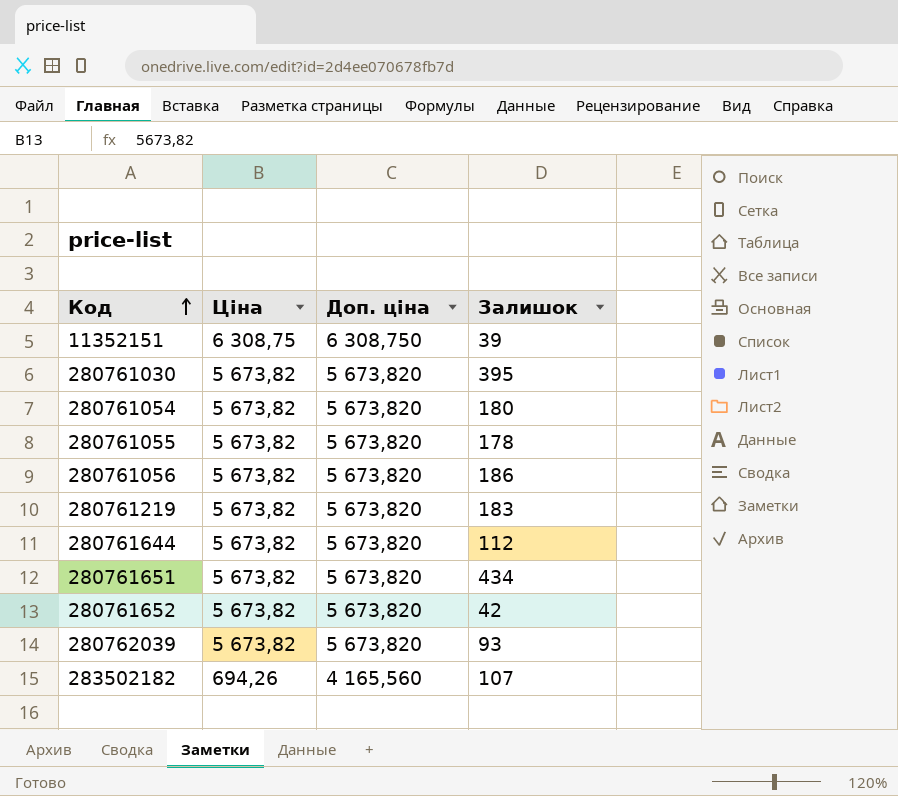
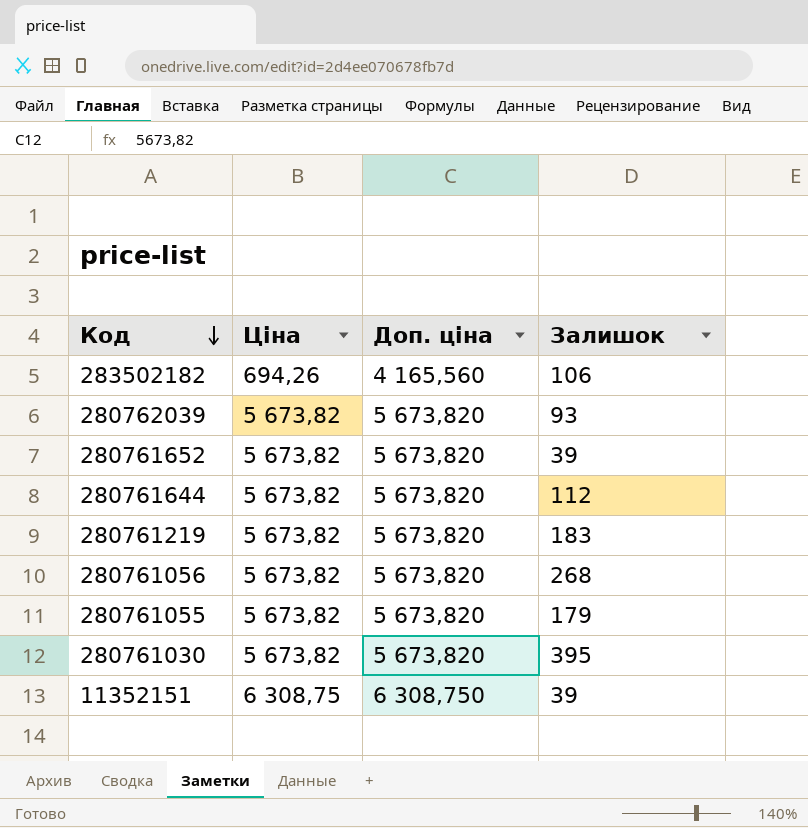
row order: Код ascending -> Код descending
row 280761054: 5 673,82 | 5 673,820 | 180 -> none
row 280761651: 5 673,82 | 5 673,820 | 434 -> none
283502182 | Залишок: 107 -> 106
280761652 | Залишок: 42 -> 39
280761056 | Залишок: 186 -> 268
280761055 | Залишок: 178 -> 179

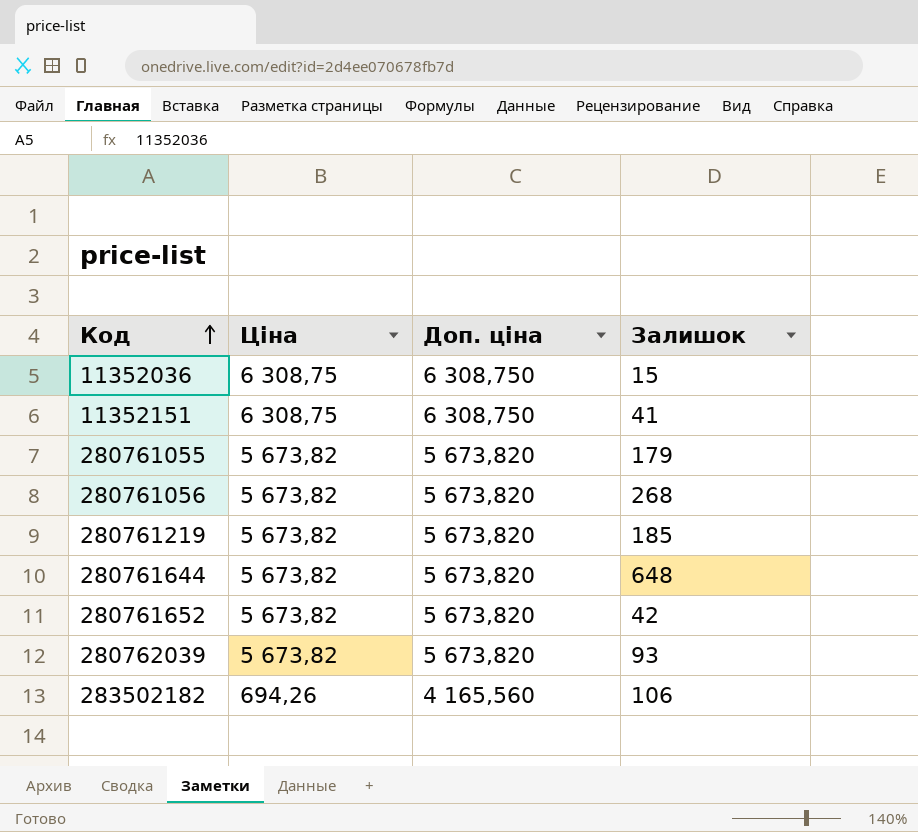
row order: Код descending -> Код ascending
row 280761030: 5 673,82 | 5 673,820 | 395 -> none
row 11352036: none -> 6 308,75 | 6 308,750 | 15
11352151 | Залишок: 39 -> 41
280761219 | Залишок: 183 -> 185
280761644 | Залишок: 112 -> 648
280761652 | Залишок: 39 -> 42

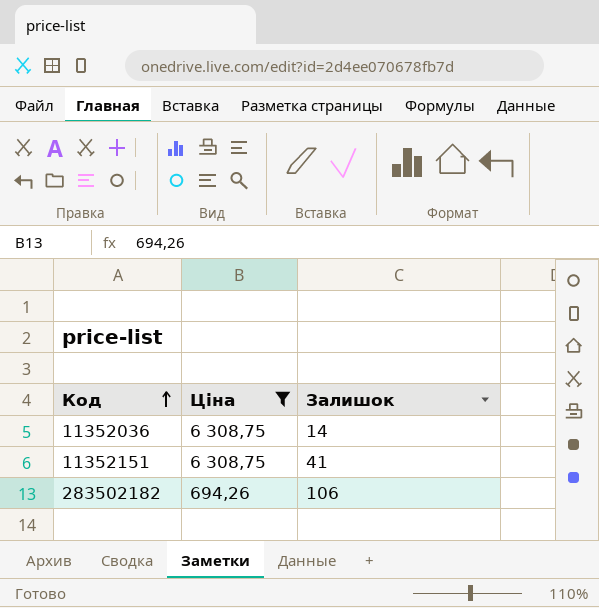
filter: none -> Ціна != 5 673,82
column Доп. ціна | position: 3 -> none
11352036 | Залишок: 15 -> 14

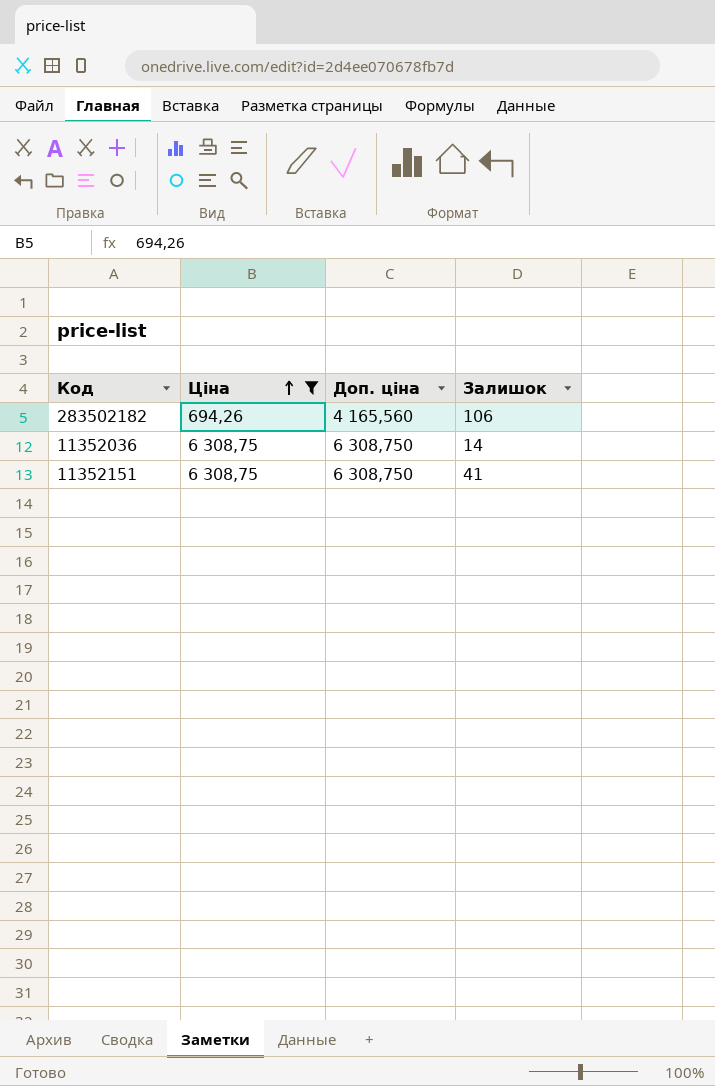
row order: Код ascending -> Ціна ascending
column Доп. ціна | position: none -> 3

